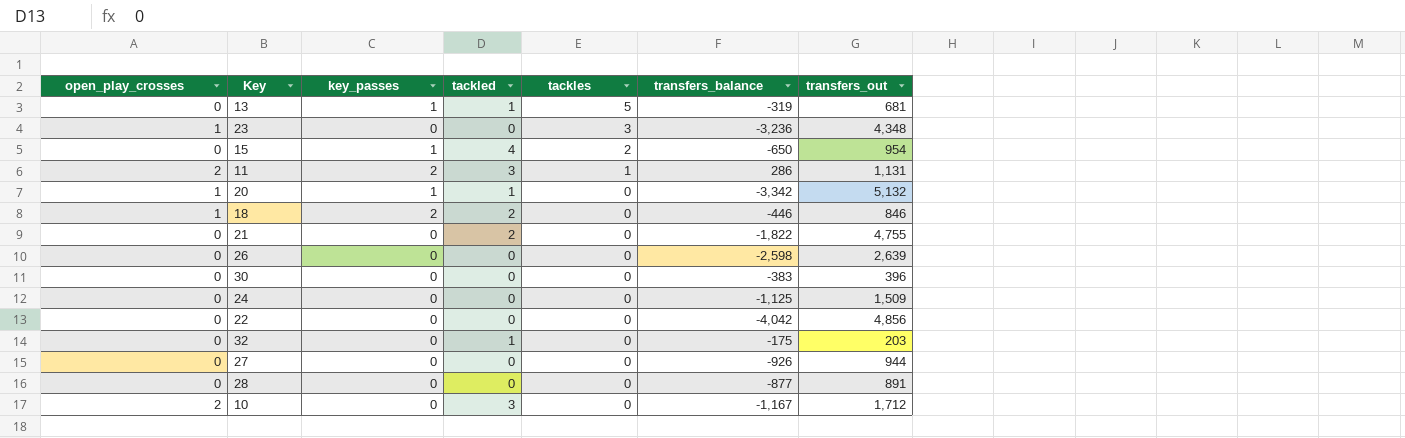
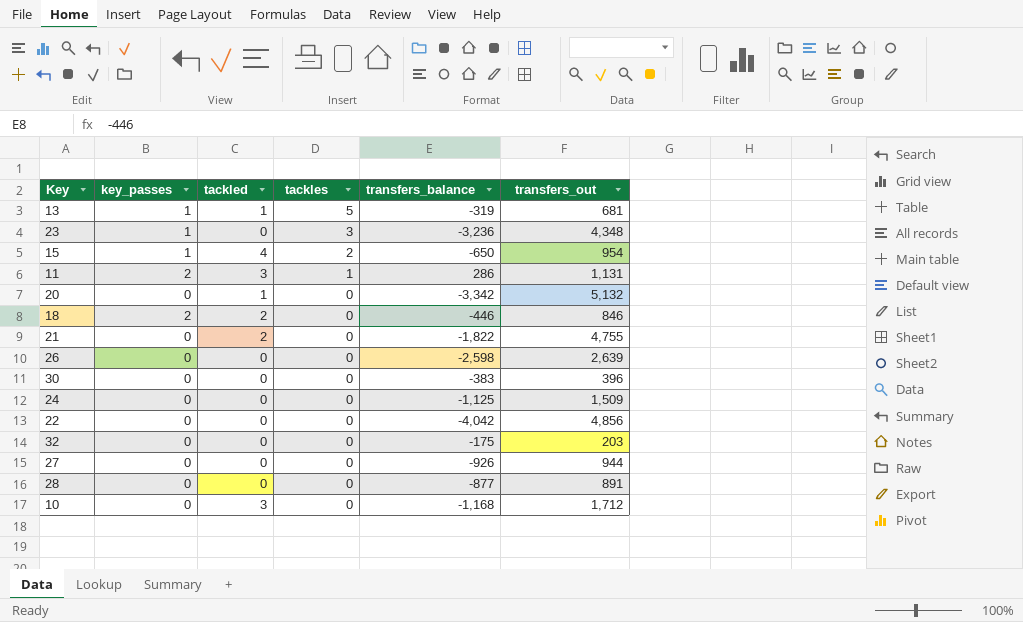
column open_play_crosses | position: 1 -> none
23 | key_passes: 0 -> 1
20 | key_passes: 1 -> 0
32 | tackled: 1 -> 0
10 | transfers_balance: -1,167 -> -1,168

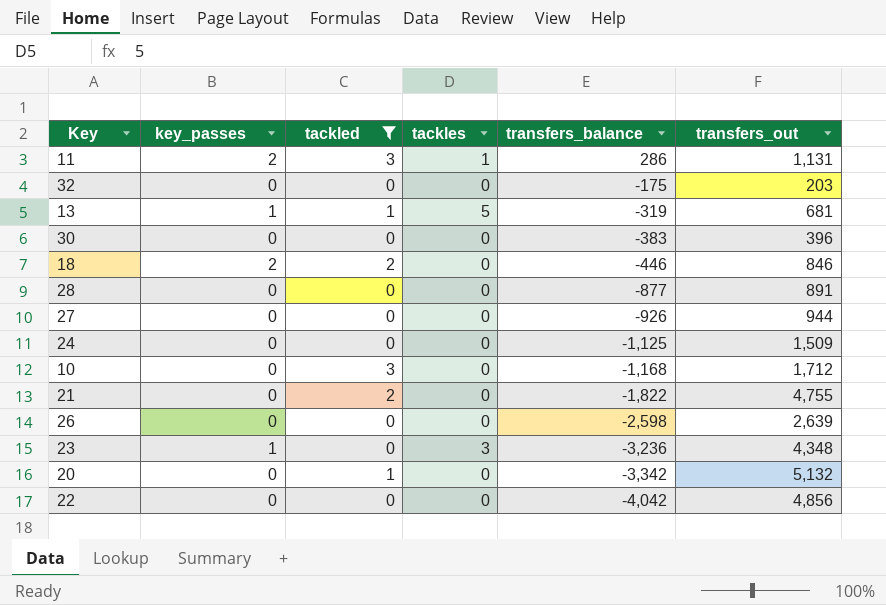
filter: none -> tackled != 4
row order: tackles descending -> transfers_balance descending

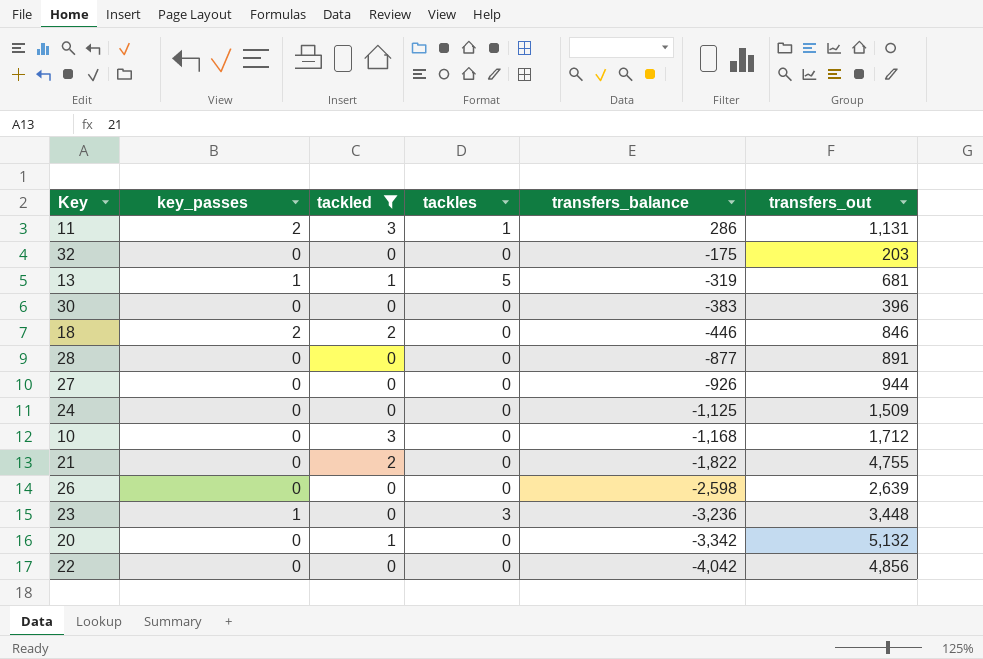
23 | transfers_out: 4,348 -> 3,448

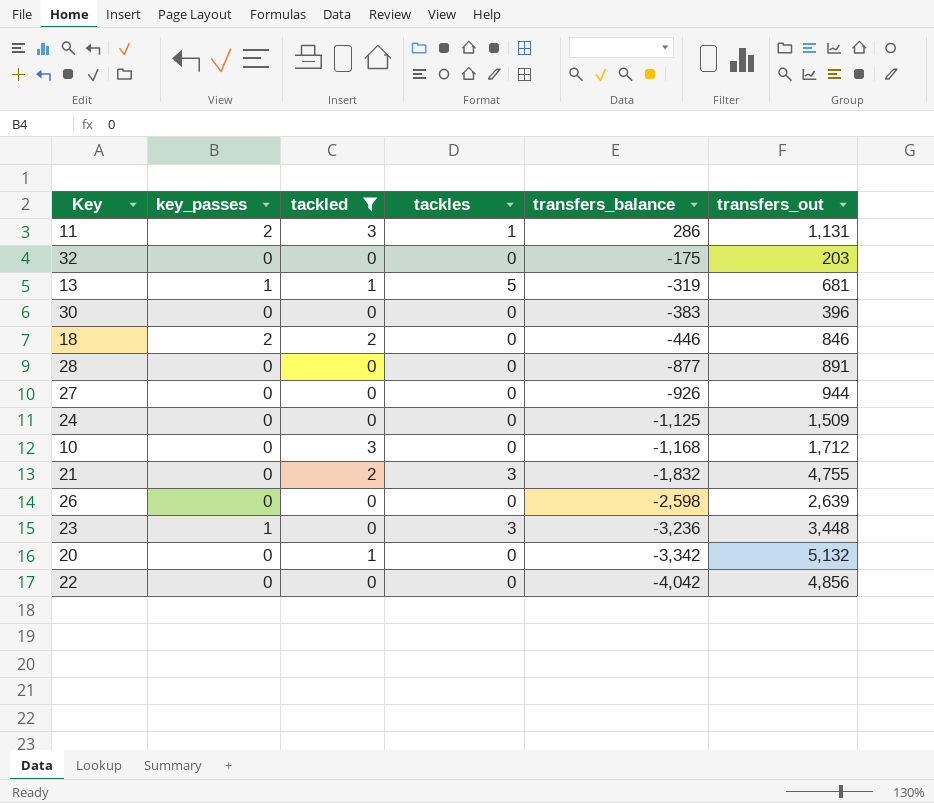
21 | tackles: 0 -> 3
21 | transfers_balance: -1,822 -> -1,832

